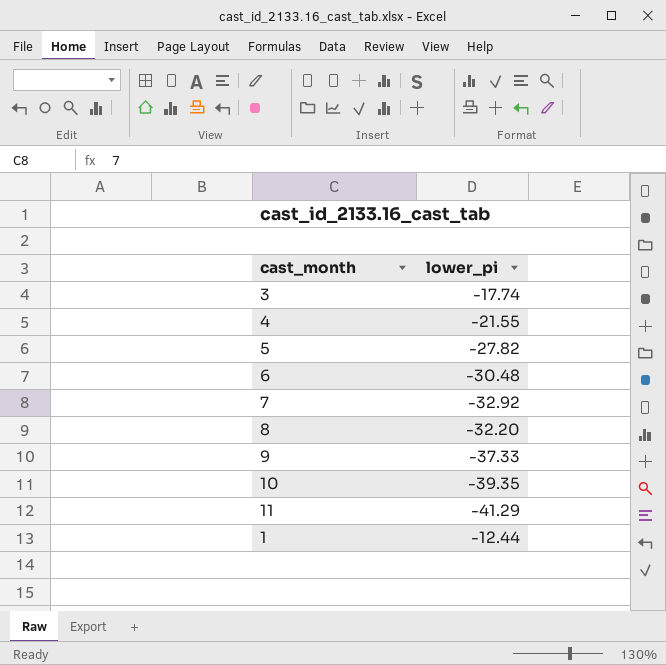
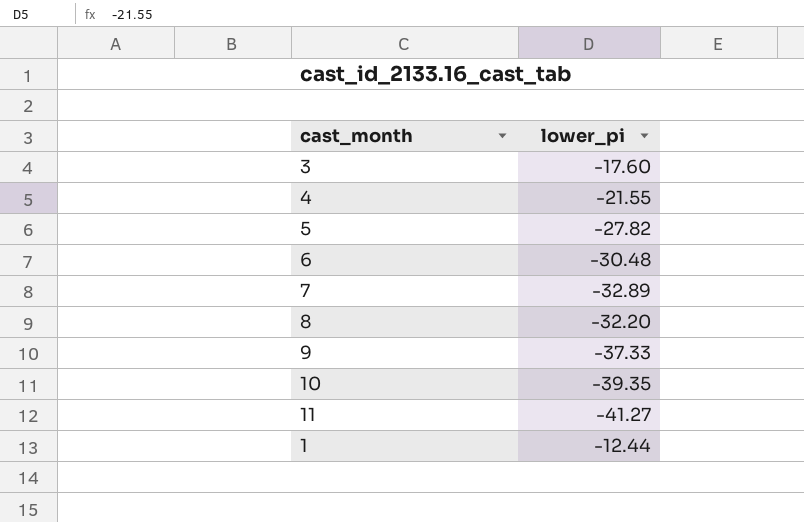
3 | lower_pi: -17.74 -> -17.60
7 | lower_pi: -32.92 -> -32.89
11 | lower_pi: -41.29 -> -41.27

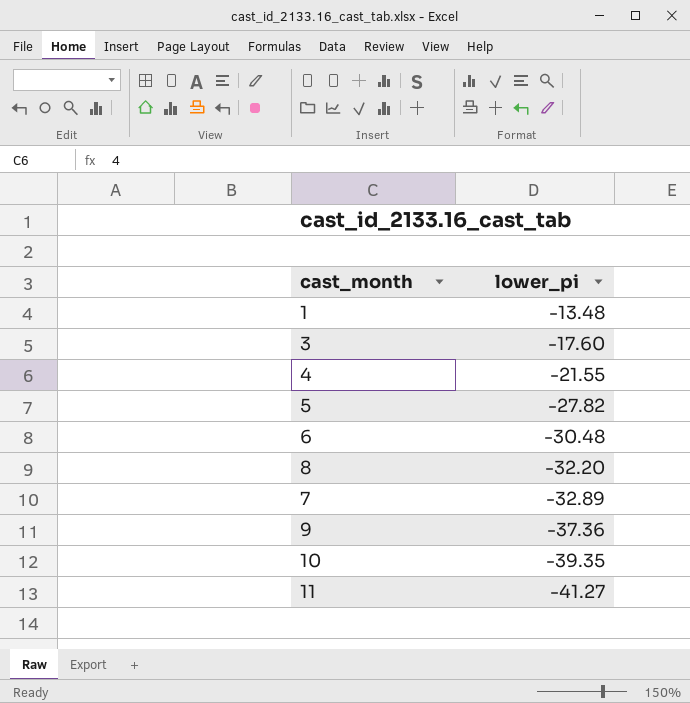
row order: none -> lower_pi descending
1 | lower_pi: -12.44 -> -13.48
9 | lower_pi: -37.33 -> -37.36

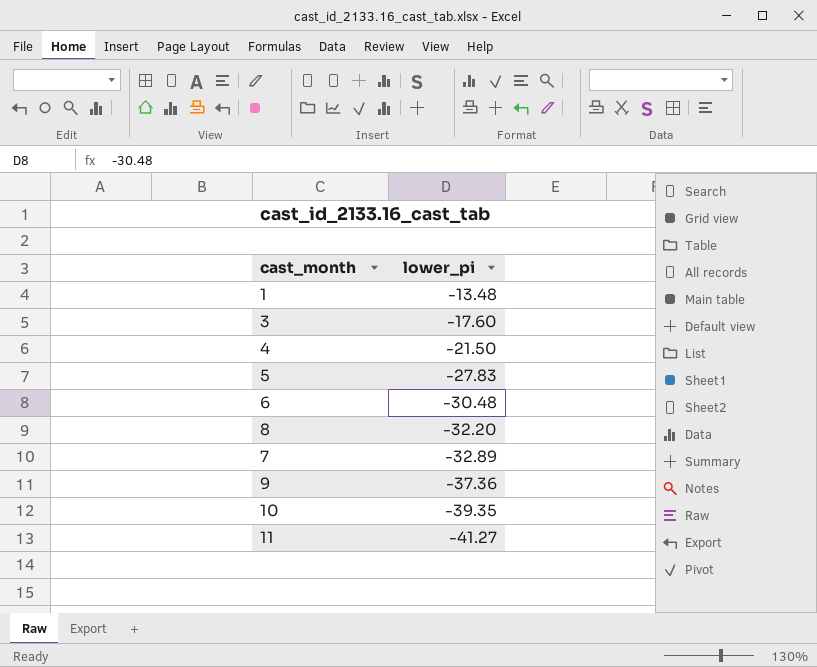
4 | lower_pi: -21.55 -> -21.50
5 | lower_pi: -27.82 -> -27.83

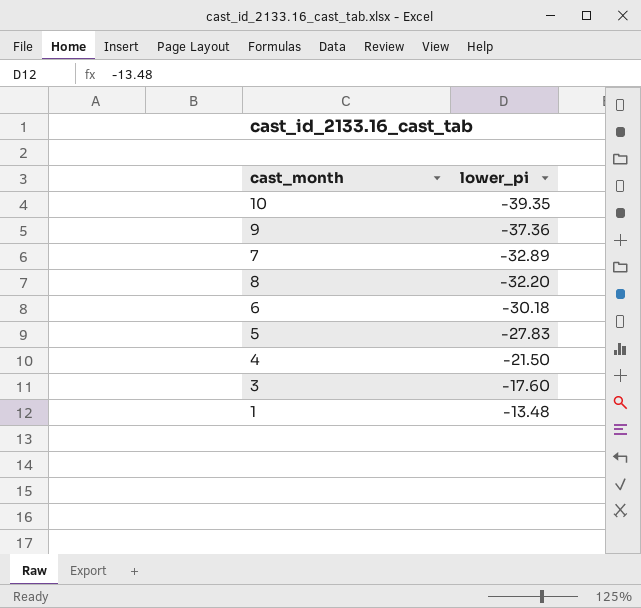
row order: lower_pi descending -> lower_pi ascending
row 11: -41.27 -> none
6 | lower_pi: -30.48 -> -30.18

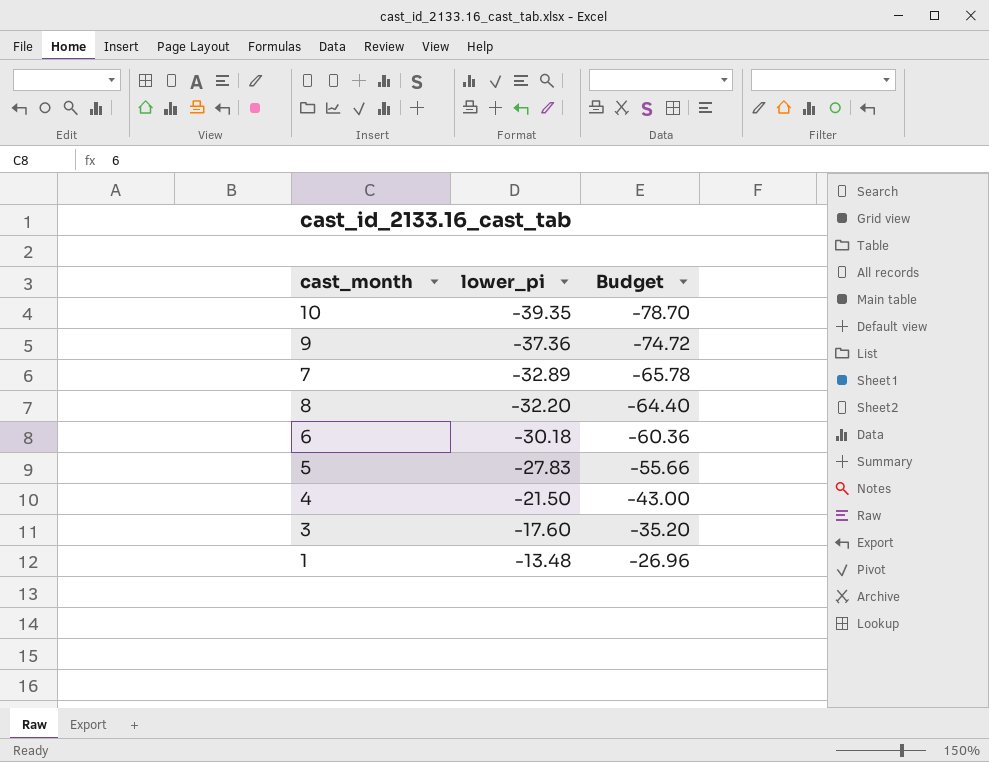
column Budget | formula: none -> [lower_pi] * 2

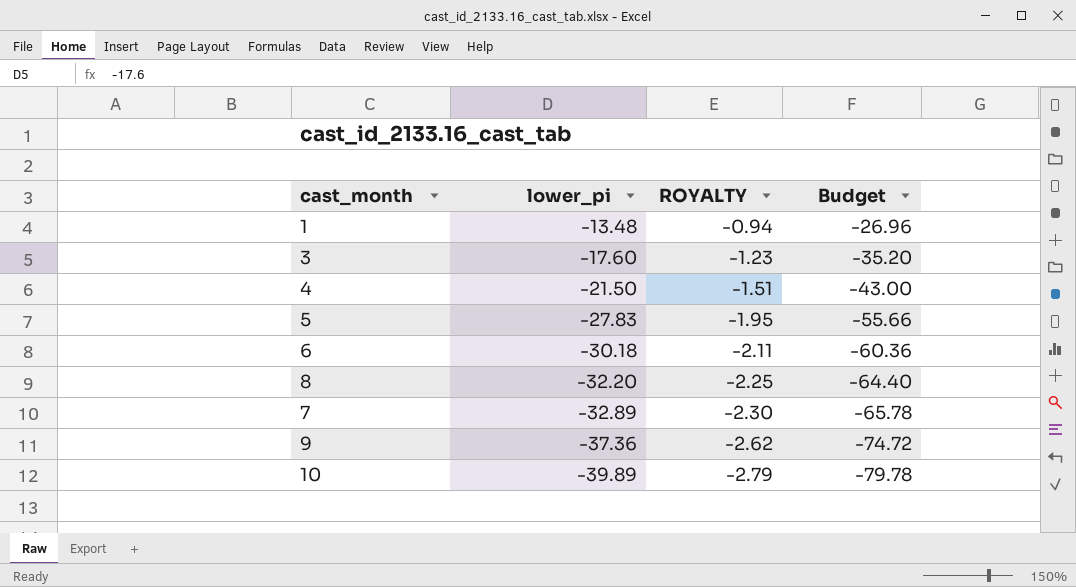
row order: lower_pi ascending -> lower_pi descending
column ROYALTY | formula: none -> [lower_pi] * 0.07
10 | lower_pi: -39.35 -> -39.89
10 | Budget: -78.70 -> -79.78

